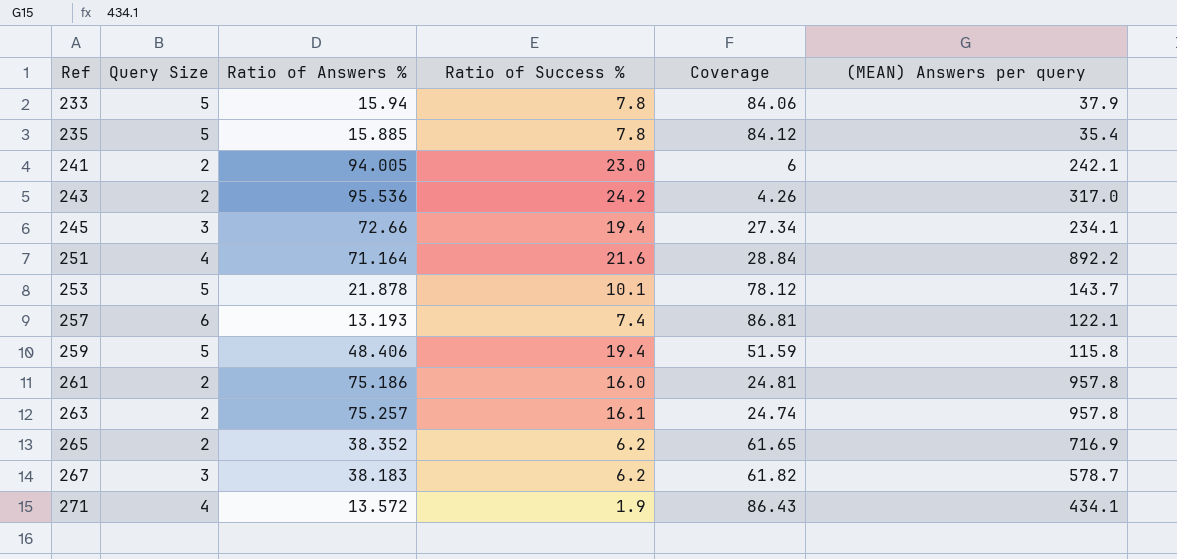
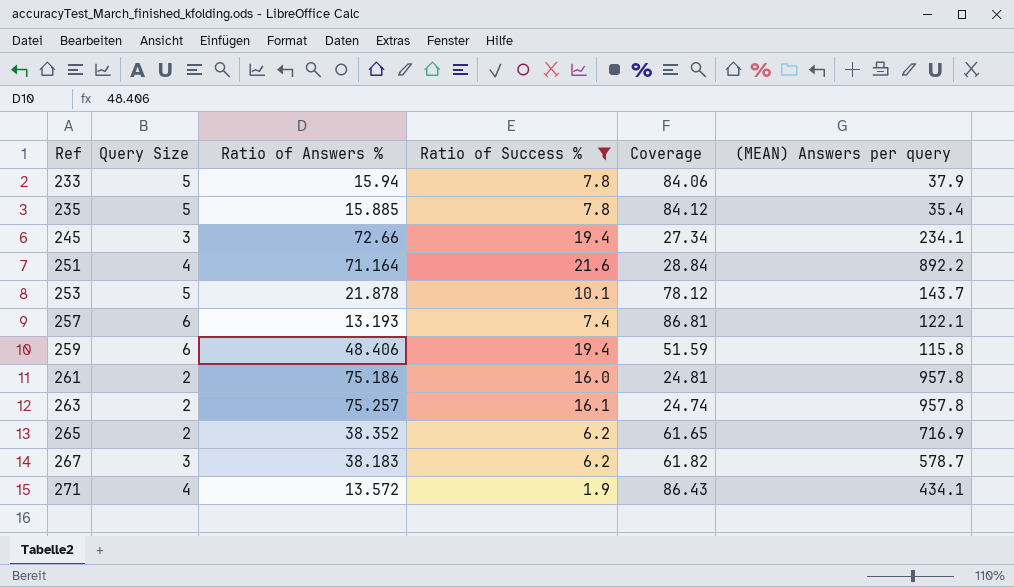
filter: none -> Ratio of Success % <= 21.6
259 | Query Size: 5 -> 6

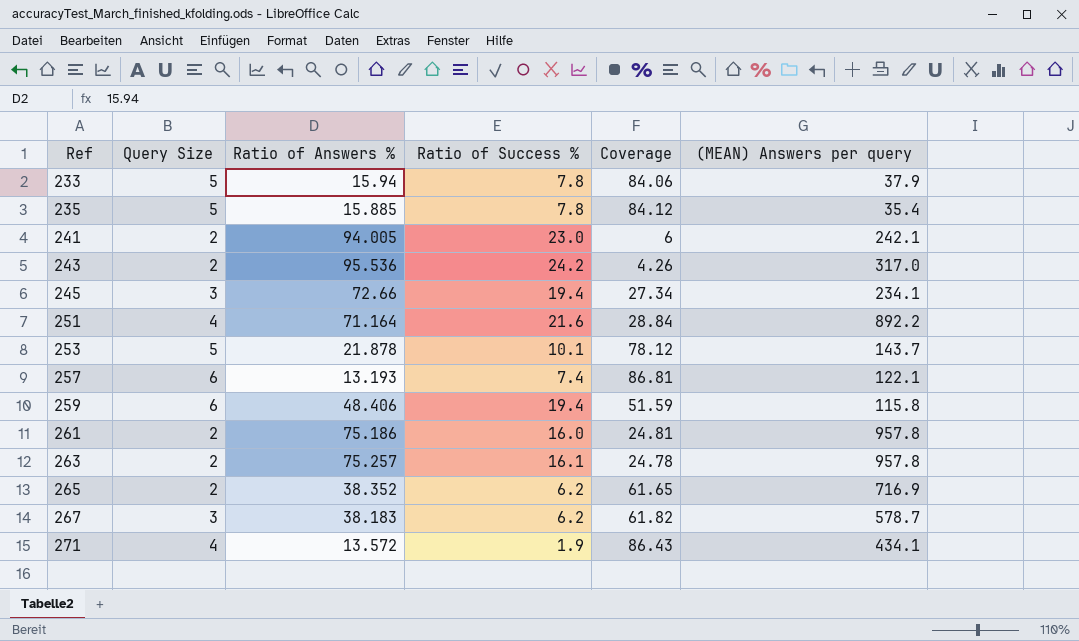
filter: Ratio of Success % <= 21.6 -> none
263 | Coverage: 24.74 -> 24.78

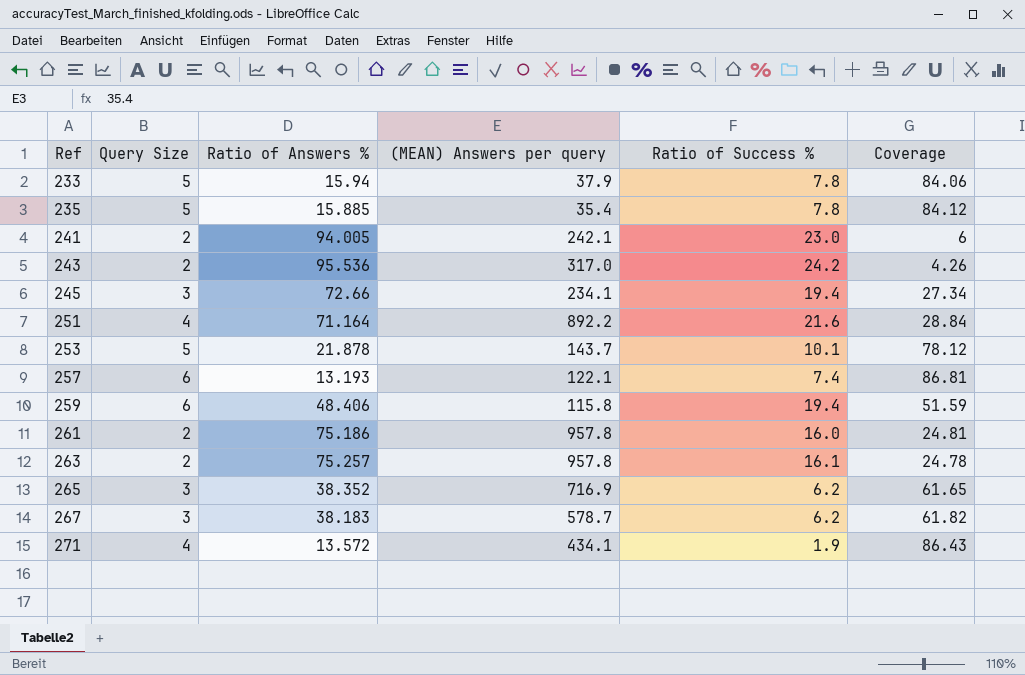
column (MEAN) Answers per query | position: 6 -> 4
265 | Query Size: 2 -> 3

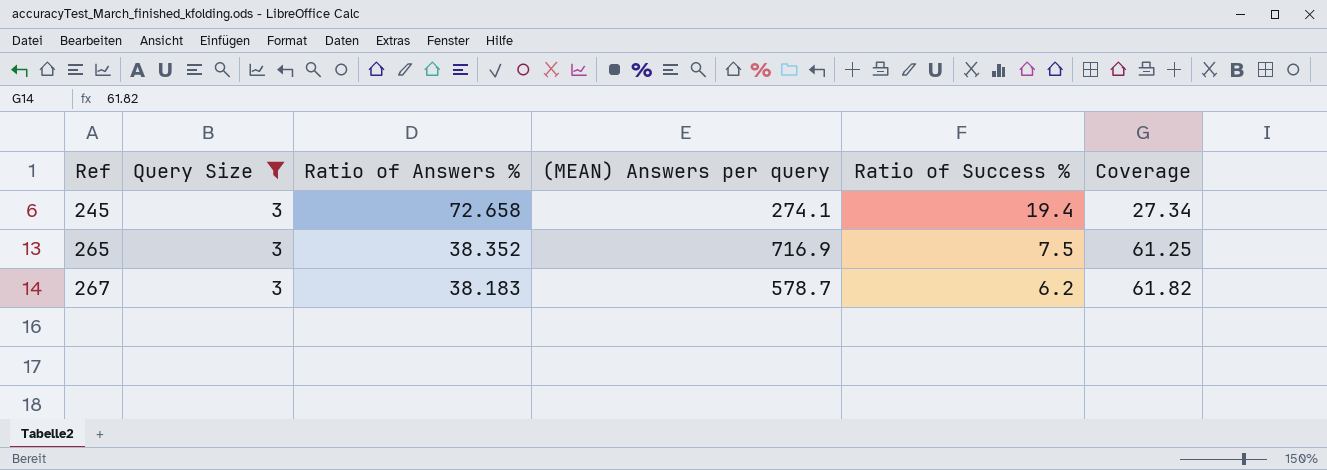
filter: none -> Query Size = 3
245 | Ratio of Answers %: 72.66 -> 72.658
245 | (MEAN) Answers per query: 234.1 -> 274.1
265 | Ratio of Success %: 6.2 -> 7.5
265 | Coverage: 61.65 -> 61.25

